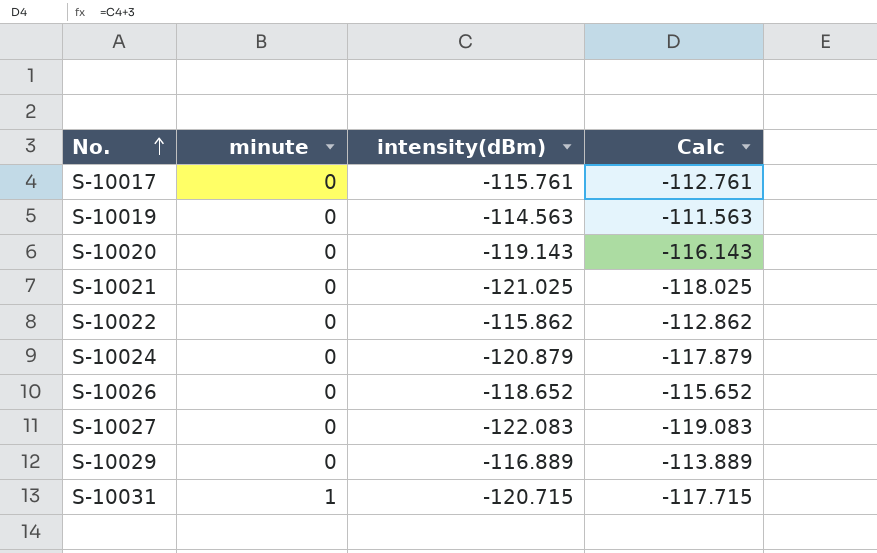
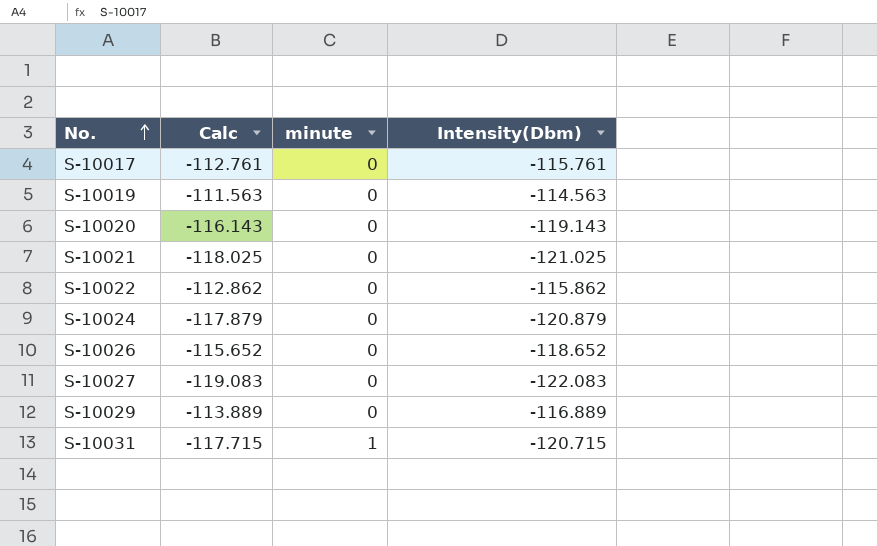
column Calc | position: 4 -> 2
column name: intensity(dBm) -> Intensity(Dbm)

